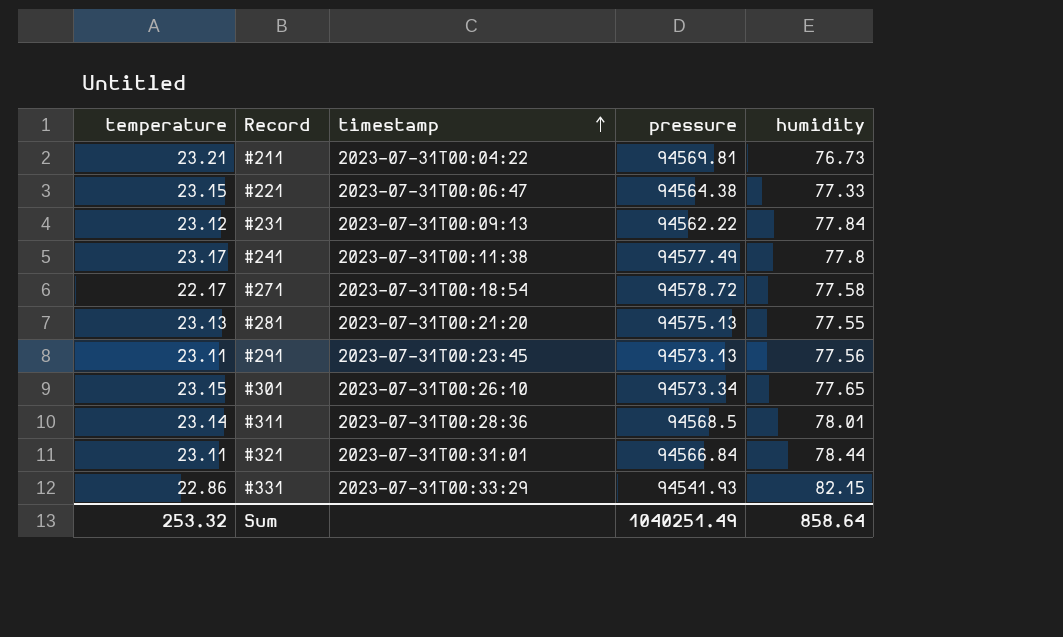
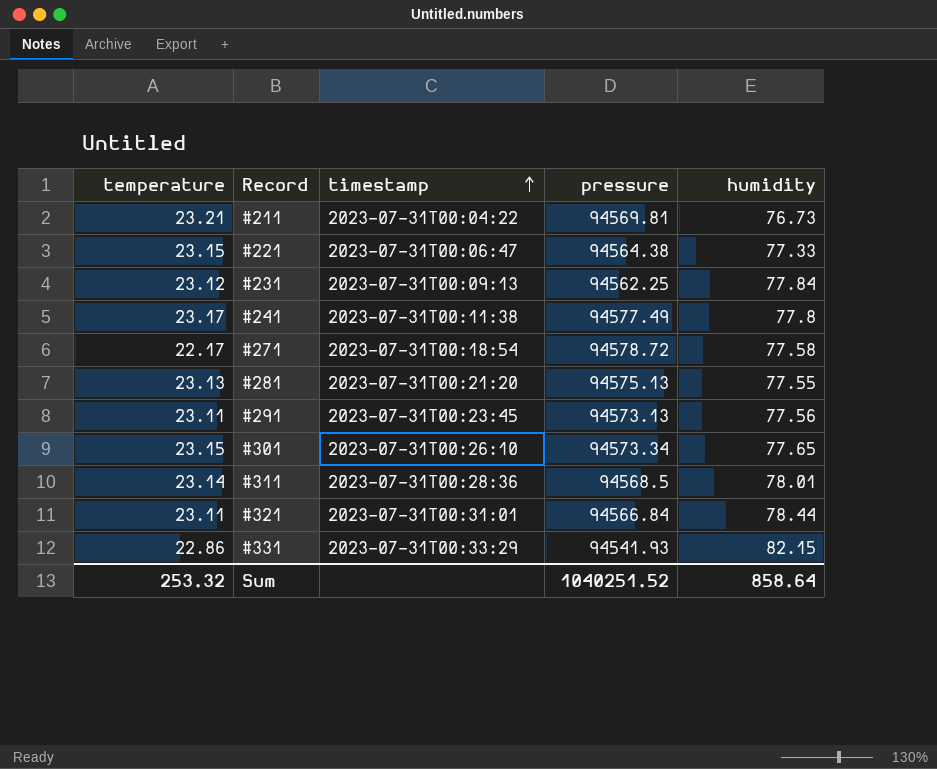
#231 | pressure: 94562.22 -> 94562.25
Sum | pressure: 1040251.49 -> 1040251.52

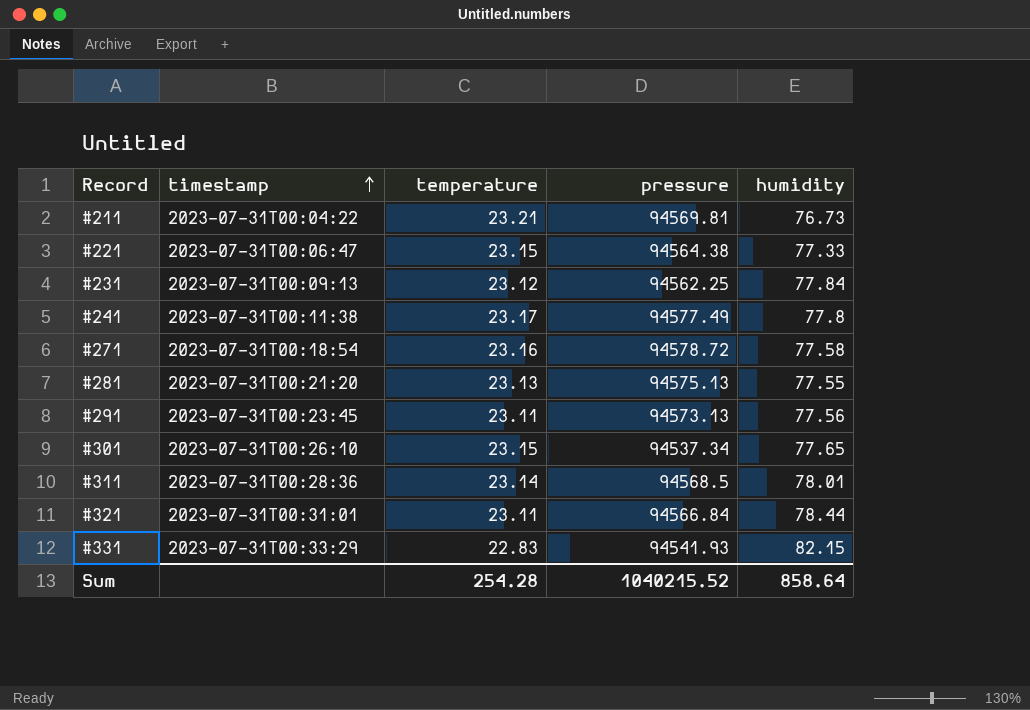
column temperature | position: 1 -> 3
#271 | temperature: 22.17 -> 23.16
#301 | pressure: 94573.34 -> 94537.34
#331 | temperature: 22.86 -> 22.83
Sum | temperature: 253.32 -> 254.28
Sum | pressure: 1040251.52 -> 1040215.52

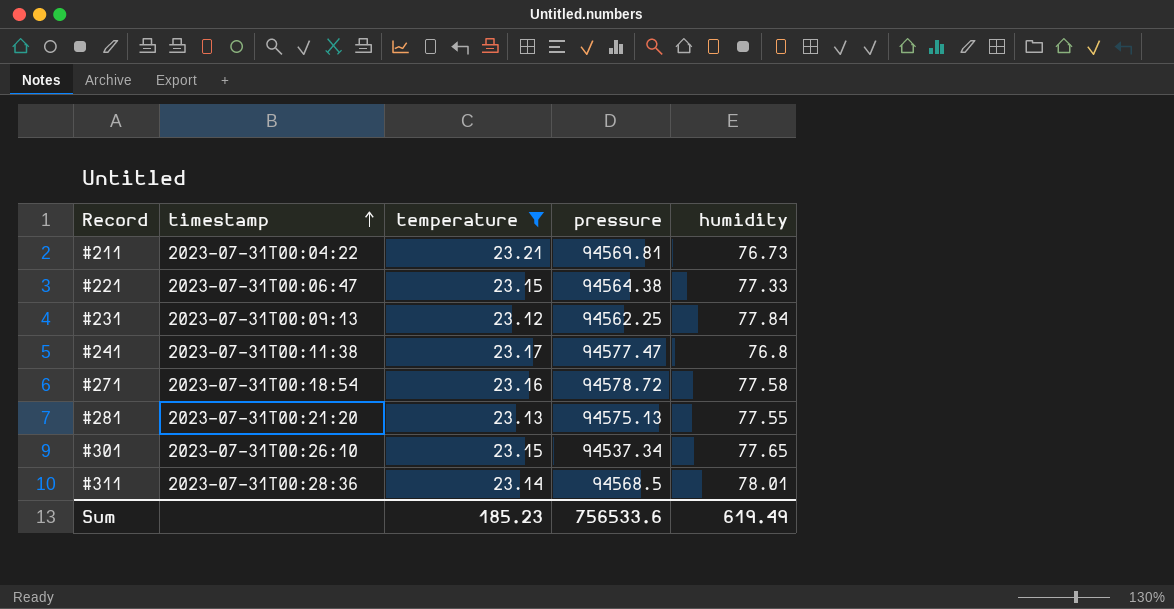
filter: none -> temperature >= 23.12
#241 | pressure: 94577.49 -> 94577.47
#241 | humidity: 77.8 -> 76.8
Sum | temperature: 254.28 -> 185.23
Sum | pressure: 1040215.52 -> 756533.6
Sum | humidity: 858.64 -> 619.49

